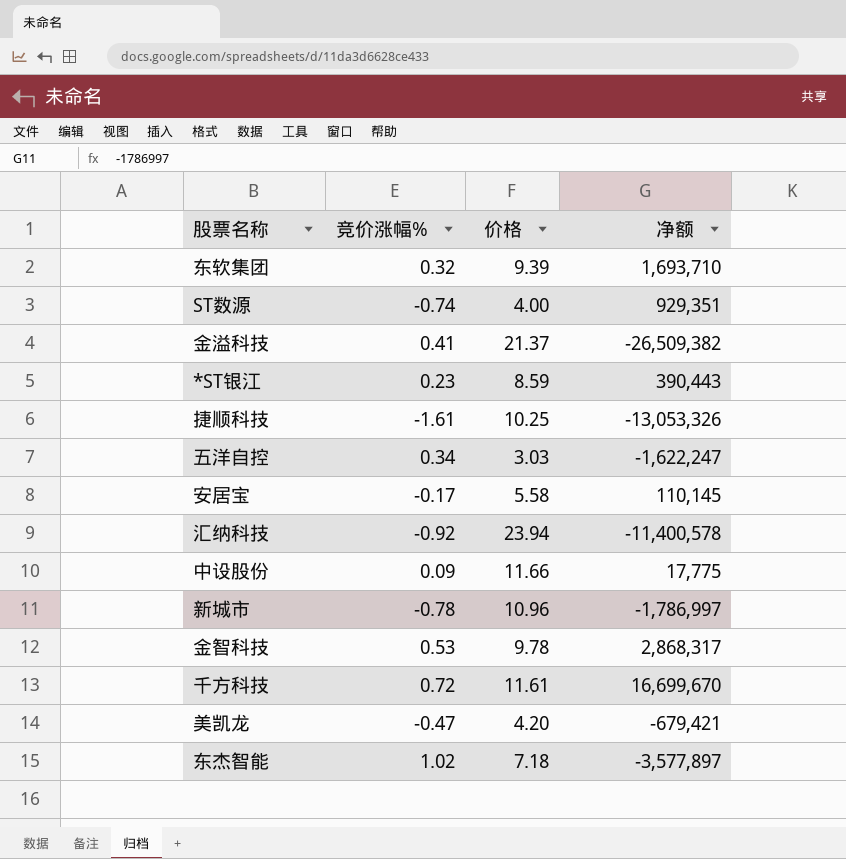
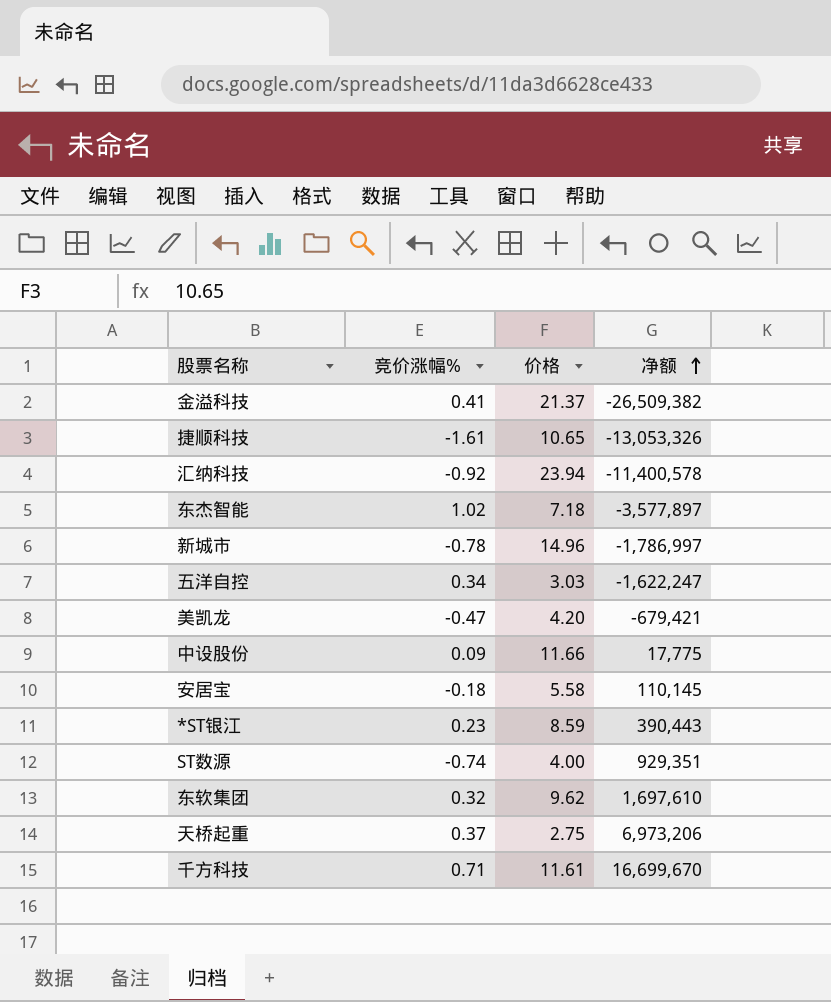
row order: none -> 净额 ascending
row 金智科技: 0.53 | 9.78 | 2,868,317 -> none
捷顺科技 | 价格: 10.25 -> 10.65
新城市 | 价格: 10.96 -> 14.96
安居宝 | 竞价涨幅%: -0.17 -> -0.18
东软集团 | 价格: 9.39 -> 9.62
东软集团 | 净额: 1,693,710 -> 1,697,610
row 天桥起重: none -> 0.37 | 2.75 | 6,973,206
千方科技 | 竞价涨幅%: 0.72 -> 0.71

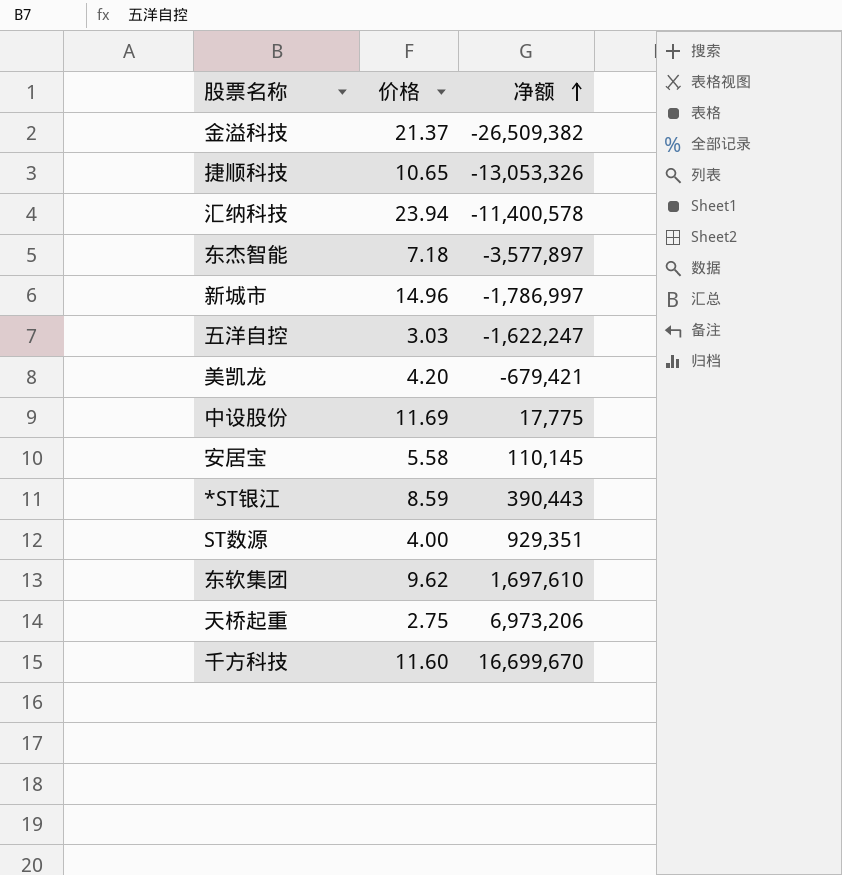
column 竞价涨幅% | position: 2 -> none
中设股份 | 价格: 11.66 -> 11.69
千方科技 | 价格: 11.61 -> 11.60

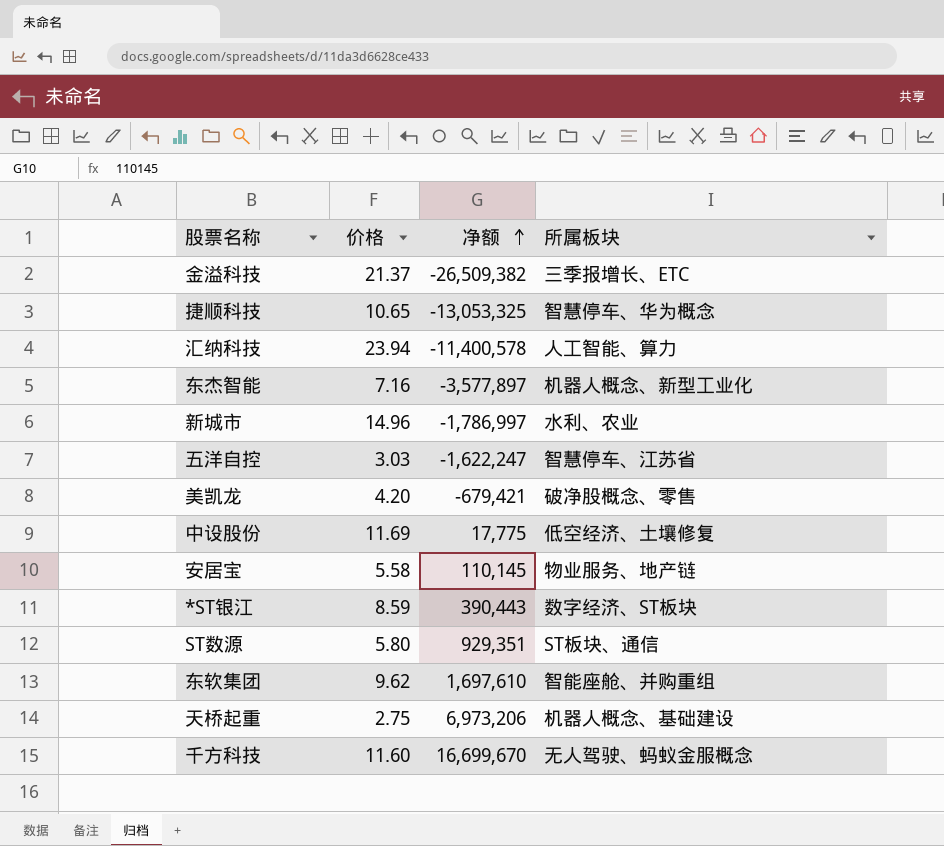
column 所属板块 | position: none -> 4
捷顺科技 | 净额: -13,053,326 -> -13,053,325
东杰智能 | 价格: 7.18 -> 7.16
ST数源 | 价格: 4.00 -> 5.80

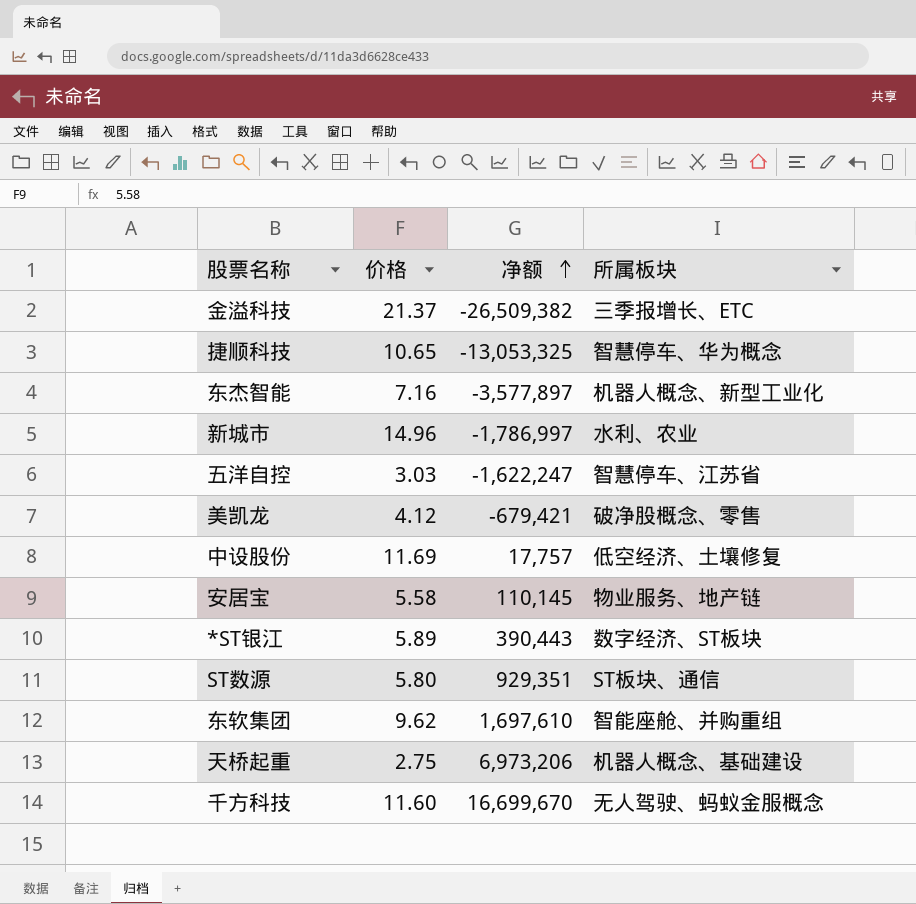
row 汇纳科技: 23.94 | -11,400,578 | 人工智能、算力 -> none
美凯龙 | 价格: 4.20 -> 4.12
中设股份 | 净额: 17,775 -> 17,757
*ST银江 | 价格: 8.59 -> 5.89

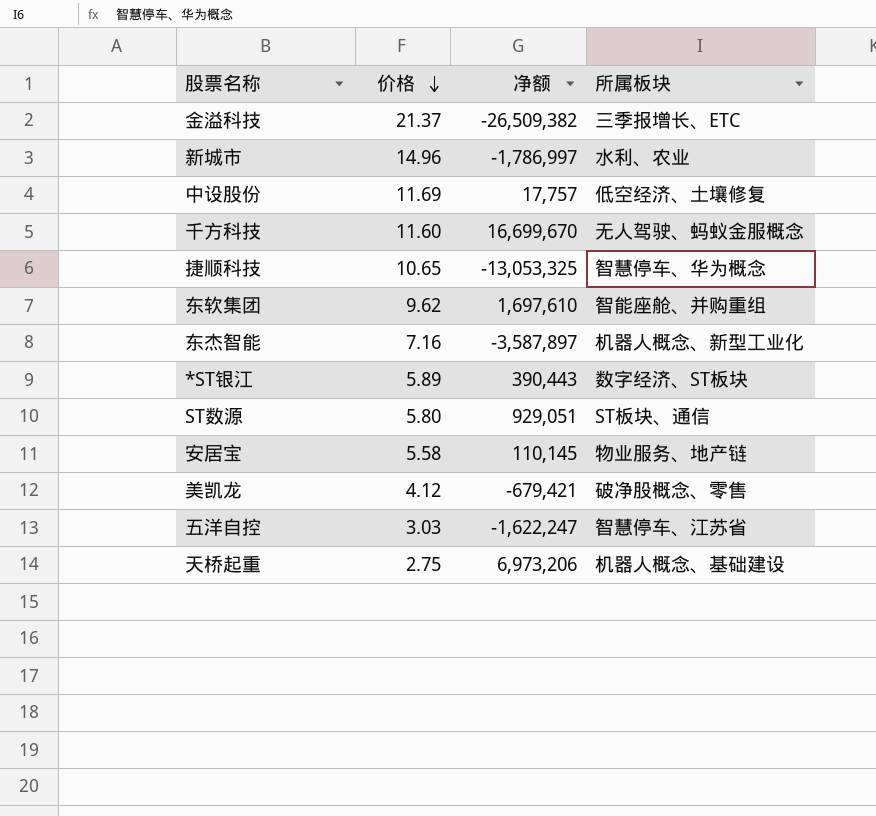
row order: 净额 ascending -> 价格 descending
东杰智能 | 净额: -3,577,897 -> -3,587,897
ST数源 | 净额: 929,351 -> 929,051

